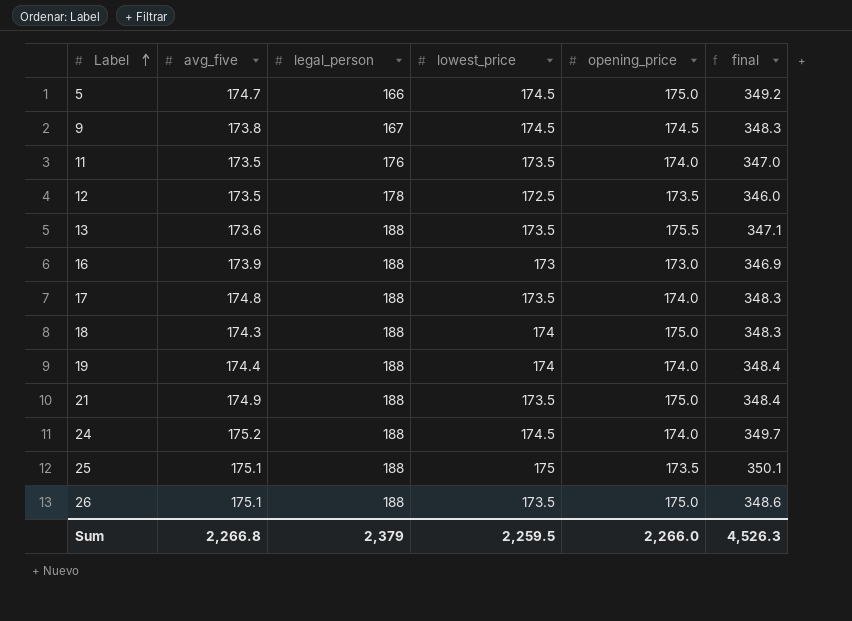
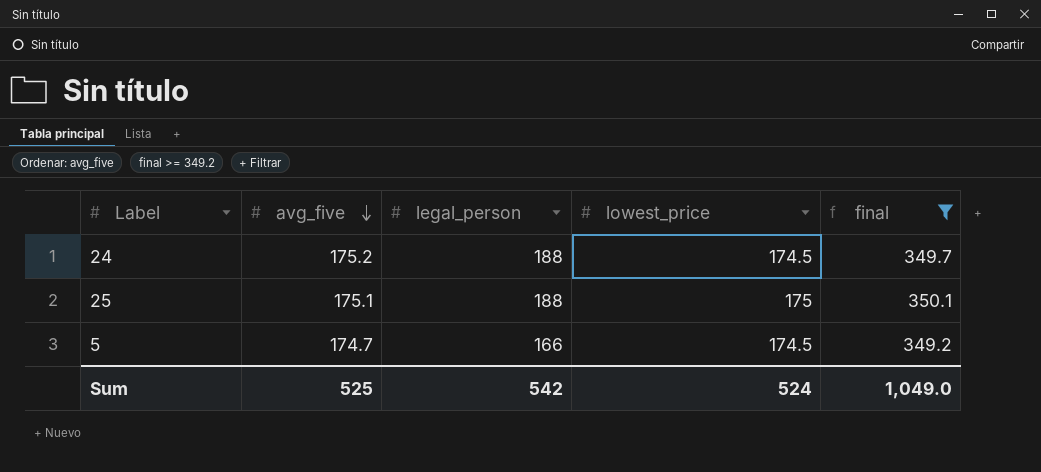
filter: none -> final >= 349.2
row order: Label ascending -> avg_five descending
column opening_price | position: 5 -> none
Sum | avg_five: 2,266.8 -> 525
Sum | legal_person: 2,379 -> 542
Sum | lowest_price: 2,259.5 -> 524
Sum | final: 4,526.3 -> 1,049.0

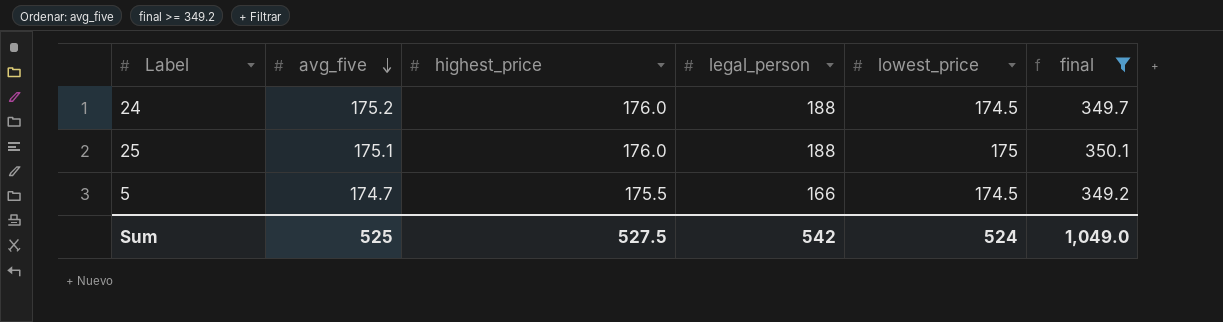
column highest_price | position: none -> 3

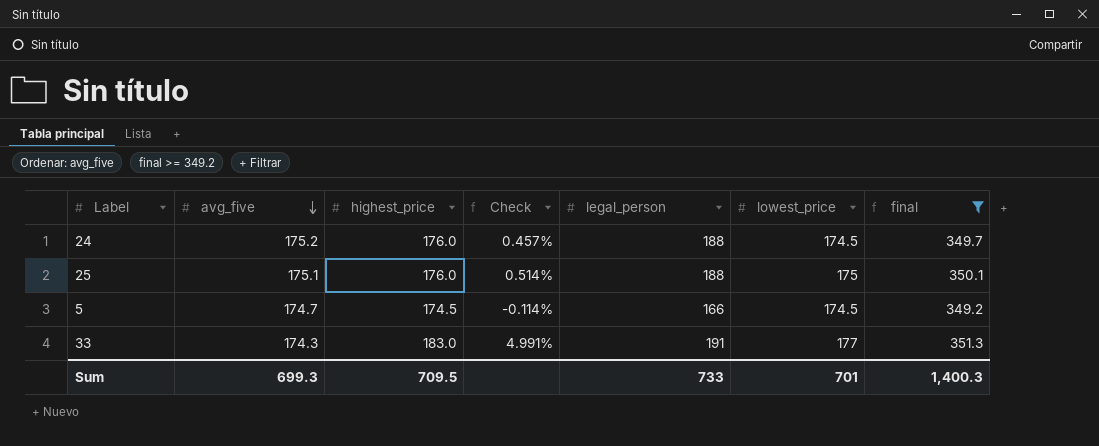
column Check | formula: none -> ([highest_price] - [avg_five]) / [avg_five]
5 | highest_price: 175.5 -> 174.5
row 33: none -> 174.3 | 183.0 | 4.991% | 191 | 177 | 351.3
Sum | avg_five: 525 -> 699.3
Sum | highest_price: 527.5 -> 709.5
Sum | legal_person: 542 -> 733
Sum | lowest_price: 524 -> 701
Sum | final: 1,049.0 -> 1,400.3

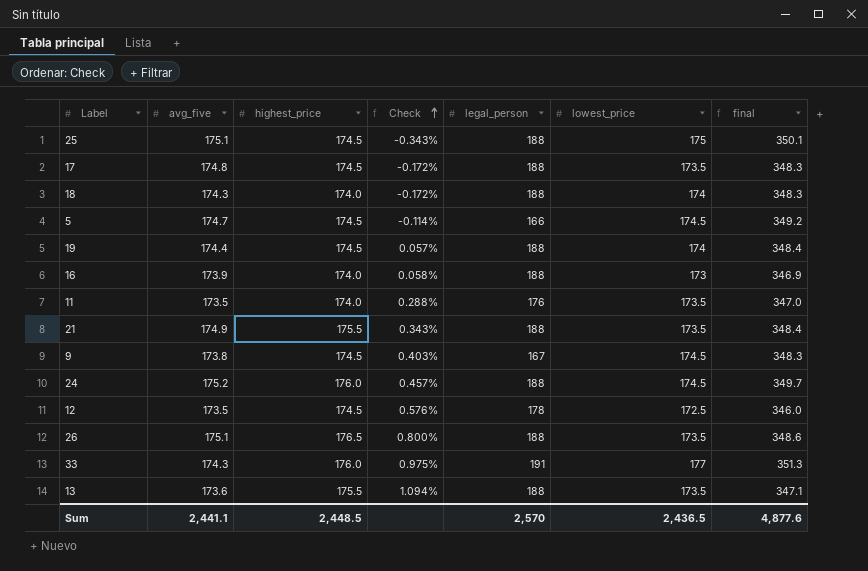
filter: final >= 349.2 -> none
row order: avg_five descending -> Check ascending
25 | highest_price: 176.0 -> 174.5
25 | Check: 0.514% -> -0.343%
33 | highest_price: 183.0 -> 176.0
33 | Check: 4.991% -> 0.975%
Sum | avg_five: 699.3 -> 2,441.1
Sum | highest_price: 709.5 -> 2,448.5
Sum | legal_person: 733 -> 2,570
Sum | lowest_price: 701 -> 2,436.5
Sum | final: 1,400.3 -> 4,877.6

